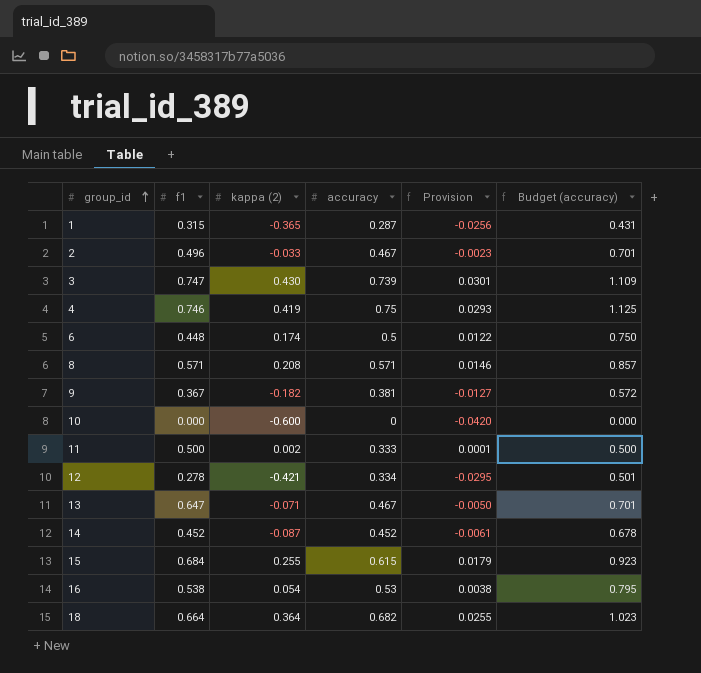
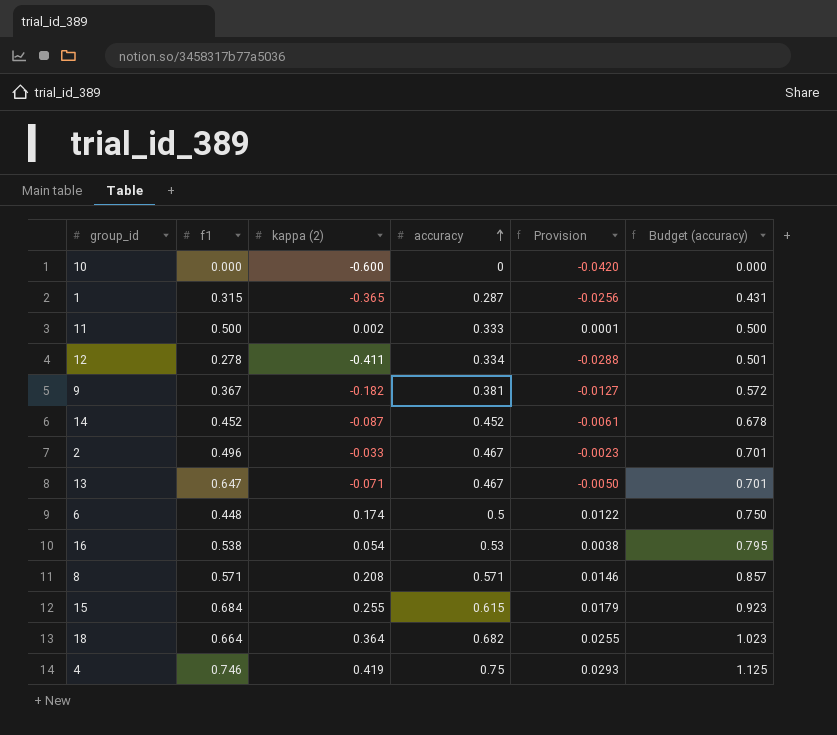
row order: group_id ascending -> accuracy ascending
row 3: 0.747 | 0.430 | 0.739 | 0.0301 | 1.109 -> none
12 | kappa (2): -0.421 -> -0.411
12 | Provision: -0.0295 -> -0.0288

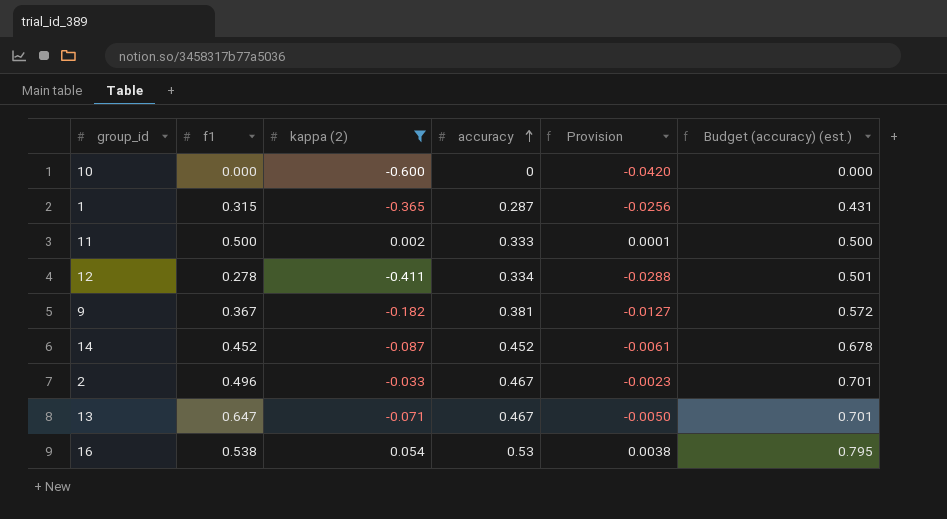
filter: none -> kappa (2) <= 0.054
column name: Budget (accuracy) -> Budget (accuracy) (est.)

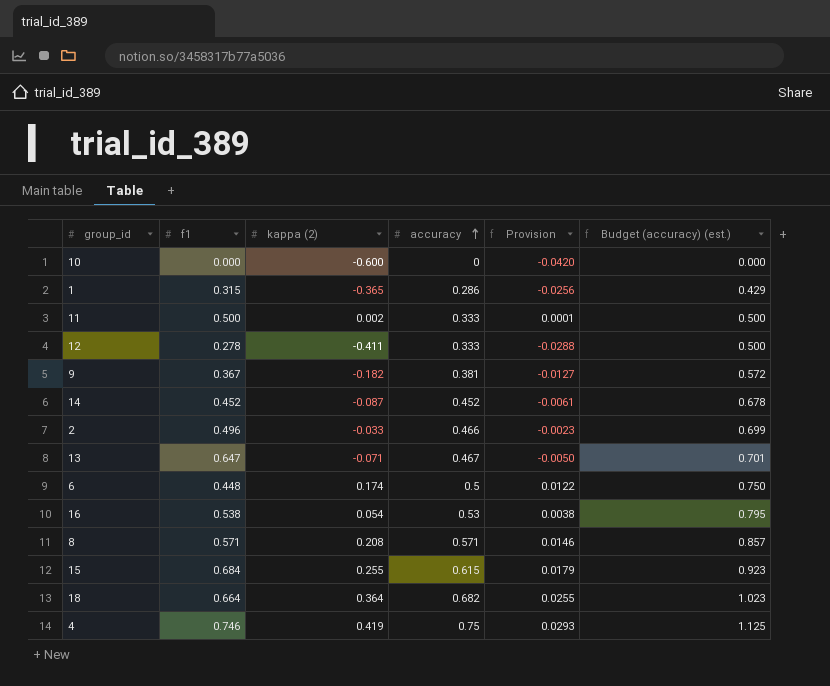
filter: kappa (2) <= 0.054 -> none
1 | accuracy: 0.287 -> 0.286
1 | Budget (accuracy) (est.): 0.431 -> 0.429
12 | accuracy: 0.334 -> 0.333
12 | Budget (accuracy) (est.): 0.501 -> 0.500
2 | accuracy: 0.467 -> 0.466
2 | Budget (accuracy) (est.): 0.701 -> 0.699

